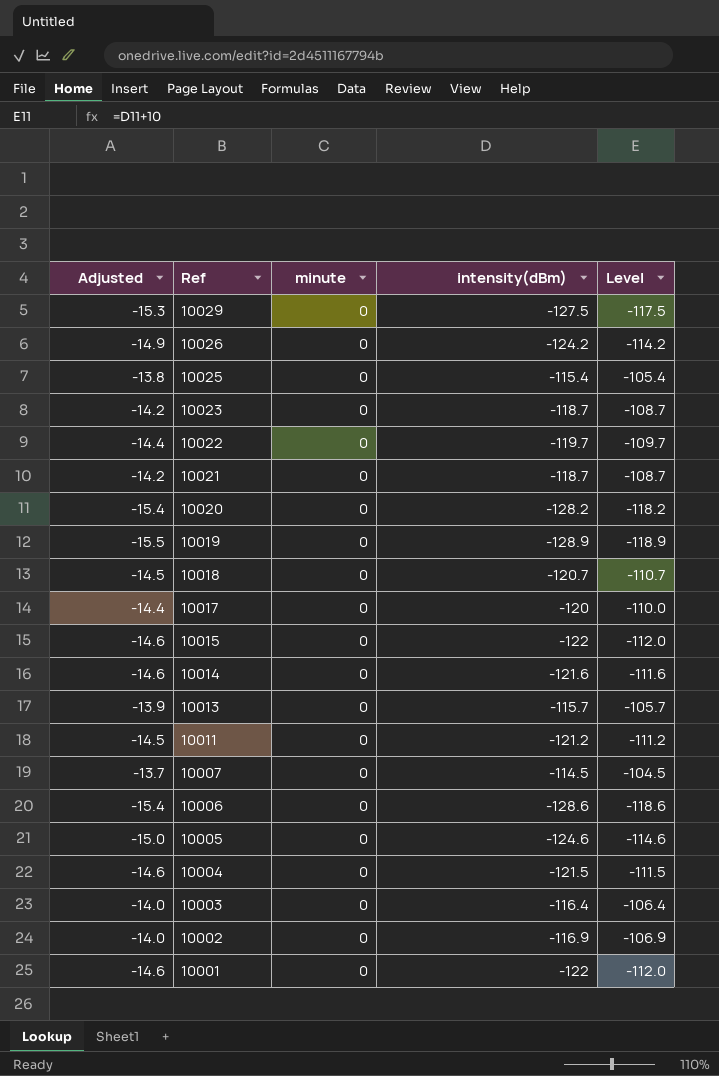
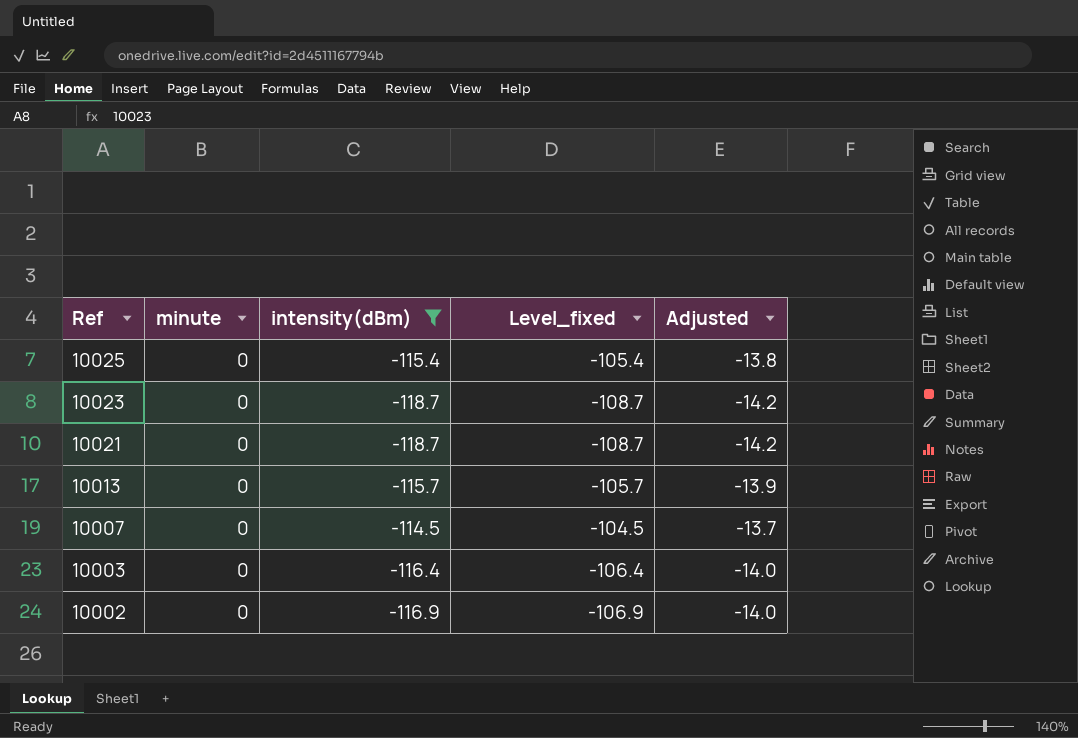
filter: none -> intensity(dBm) >= -118.7
column name: Level -> Level_fixed
column Adjusted | position: 1 -> 5

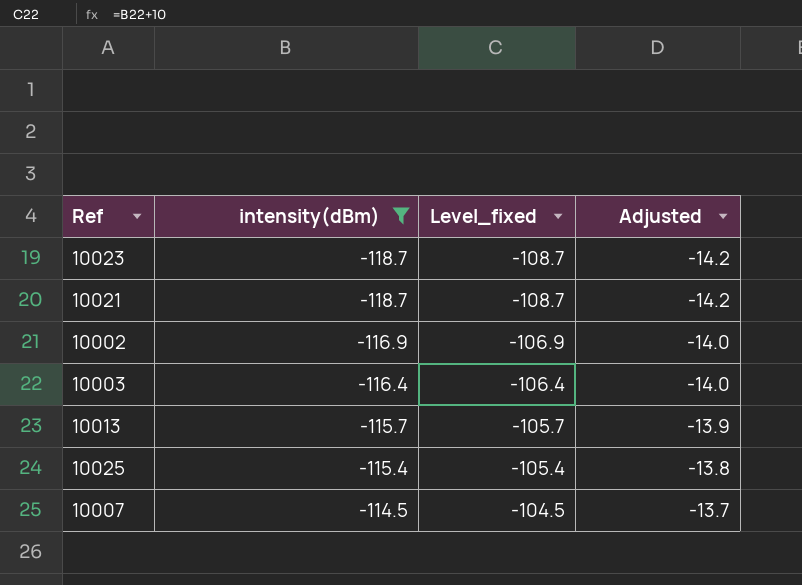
row order: Ref descending -> intensity(dBm) ascending
column minute | position: 2 -> none

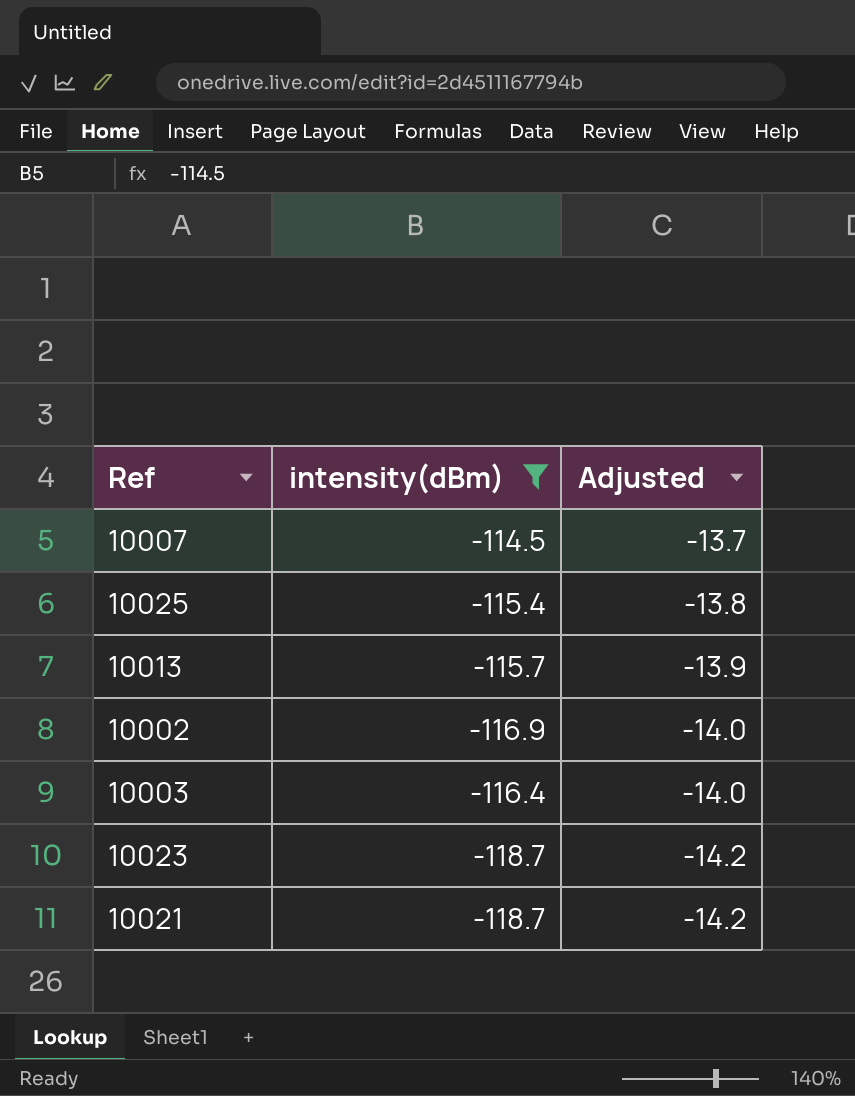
row order: intensity(dBm) ascending -> Adjusted descending
column Level_fixed | formula: [intensity(dBm)] + 10 -> none

